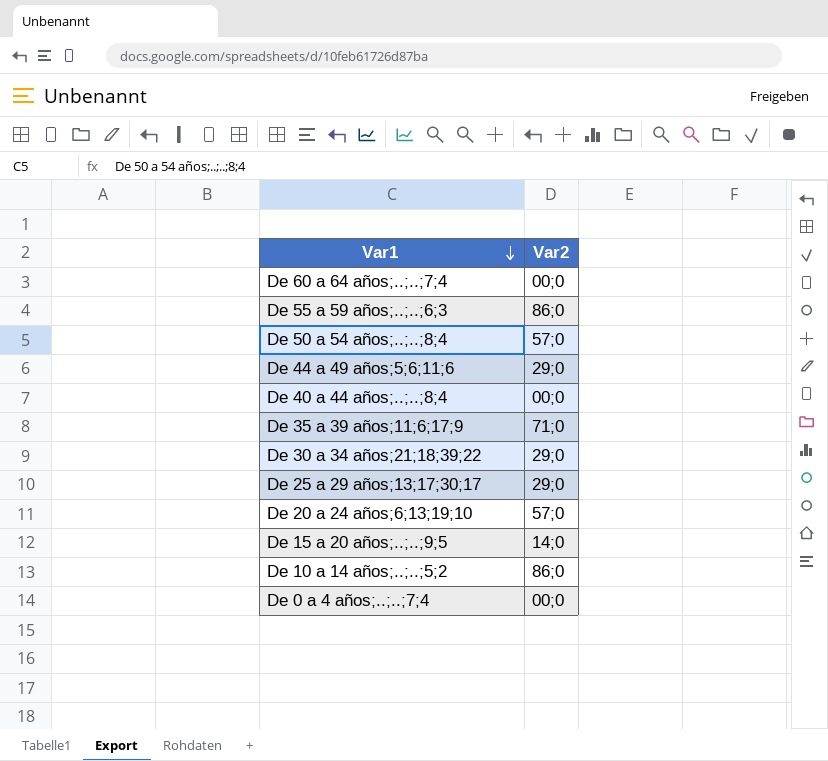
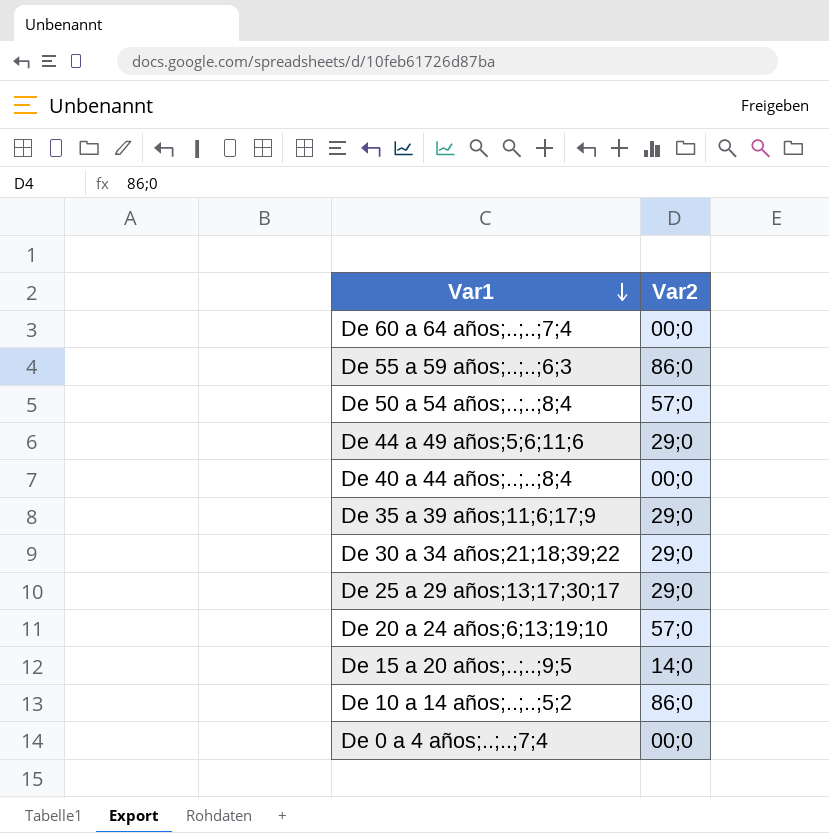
De 35 a 39 años;11;6;17;9 | Var2: 71;0 -> 29;0

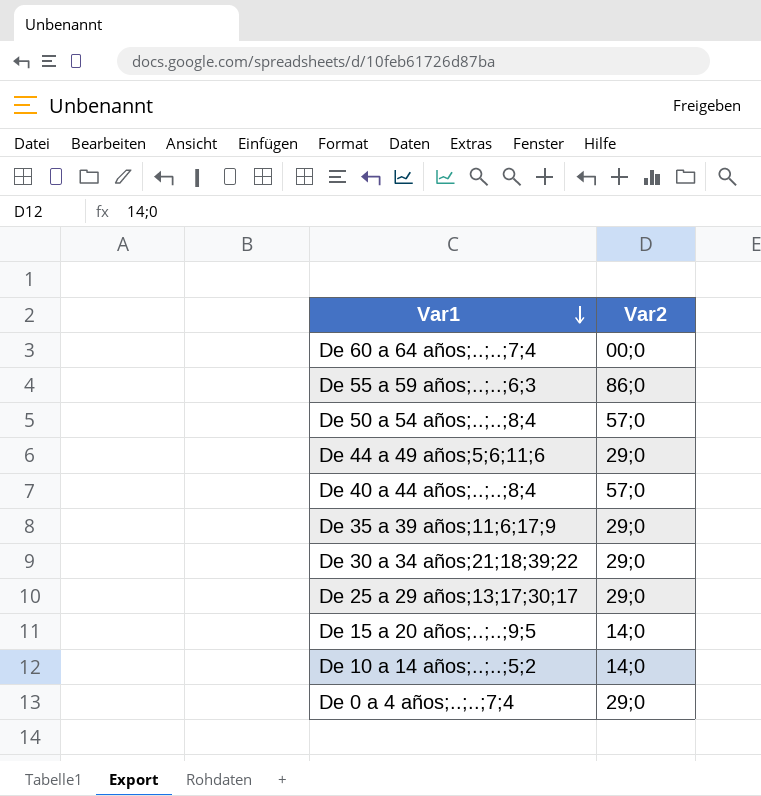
row De 20 a 24 años;6;13;19;10: 57;0 -> none
De 40 a 44 años;..;..;8;4 | Var2: 00;0 -> 57;0
De 10 a 14 años;..;..;5;2 | Var2: 86;0 -> 14;0
De 0 a 4 años;..;..;7;4 | Var2: 00;0 -> 29;0

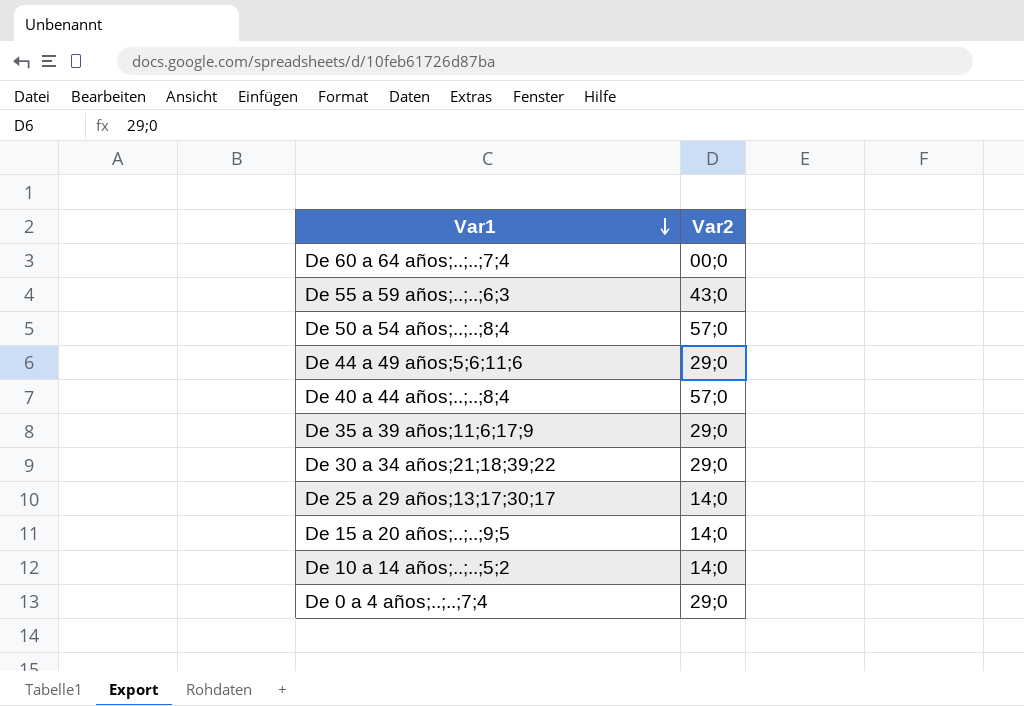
De 55 a 59 años;..;..;6;3 | Var2: 86;0 -> 43;0
De 25 a 29 años;13;17;30;17 | Var2: 29;0 -> 14;0

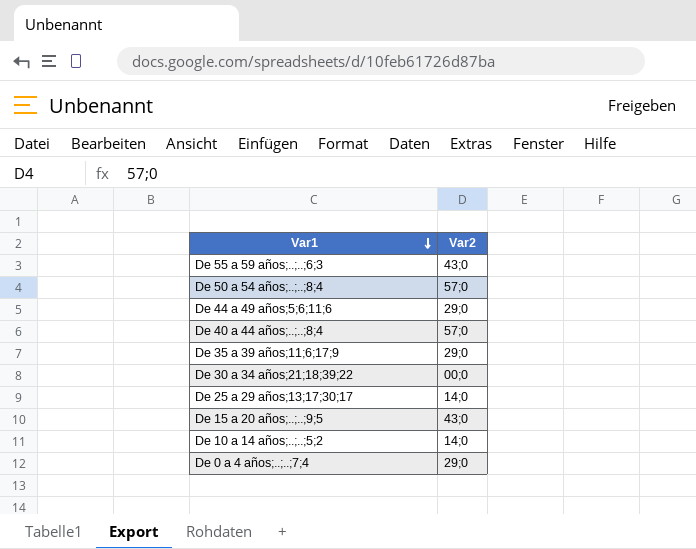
row De 60 a 64 años;..;..;7;4: 00;0 -> none
De 30 a 34 años;21;18;39;22 | Var2: 29;0 -> 00;0
De 15 a 20 años;..;..;9;5 | Var2: 14;0 -> 43;0

